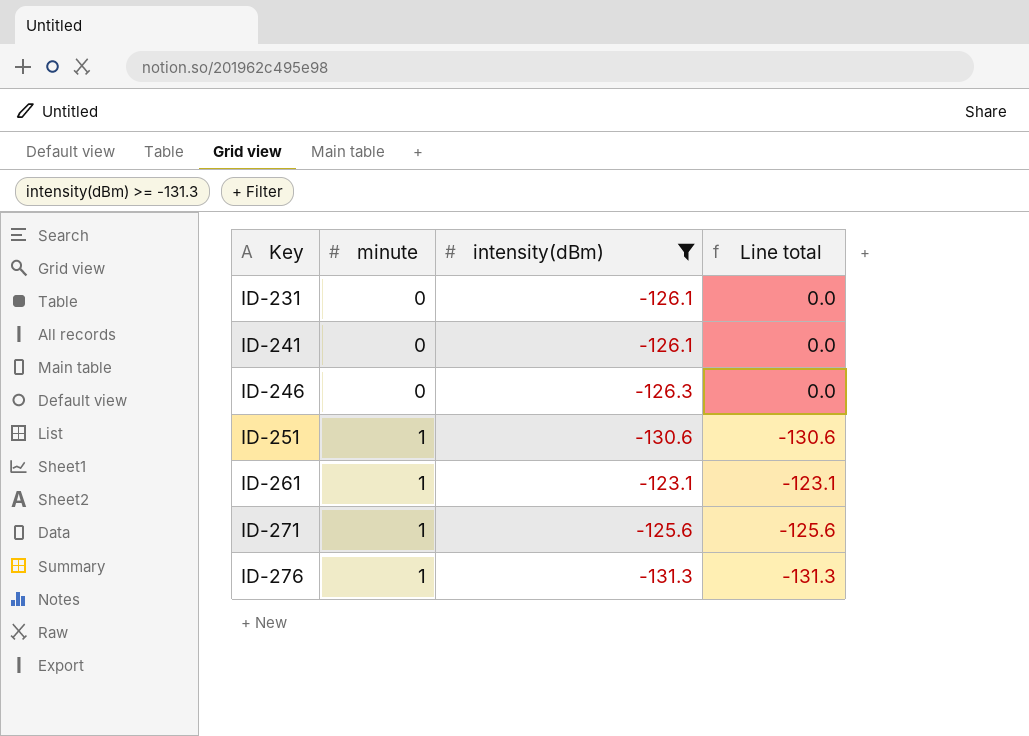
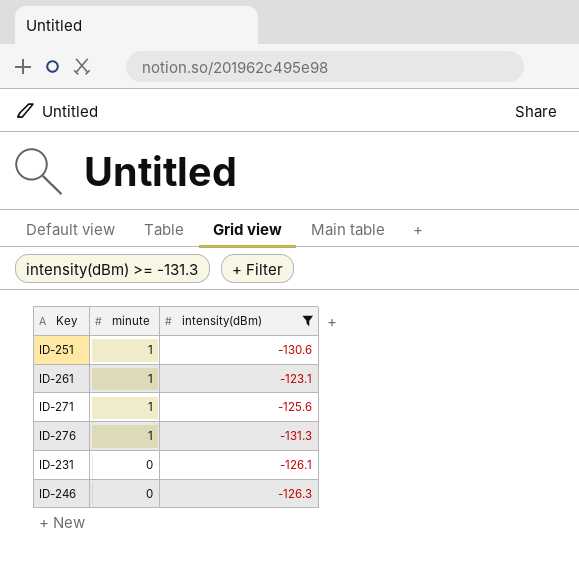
row order: Key ascending -> minute descending
column Line total | formula: [minute] * [intensity(dBm)] -> none
row ID-241: 0 | -126.1 | 0.0 -> none

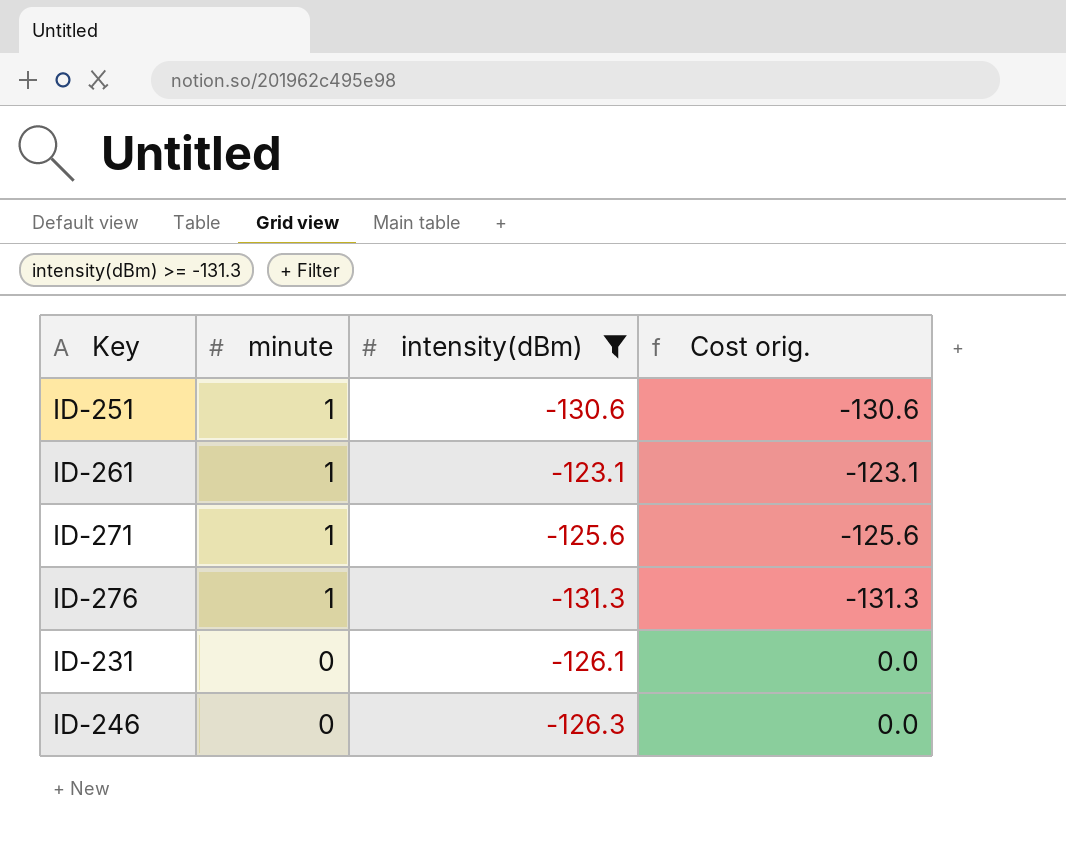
column Cost orig. | formula: none -> [minute] * [intensity(dBm)]

